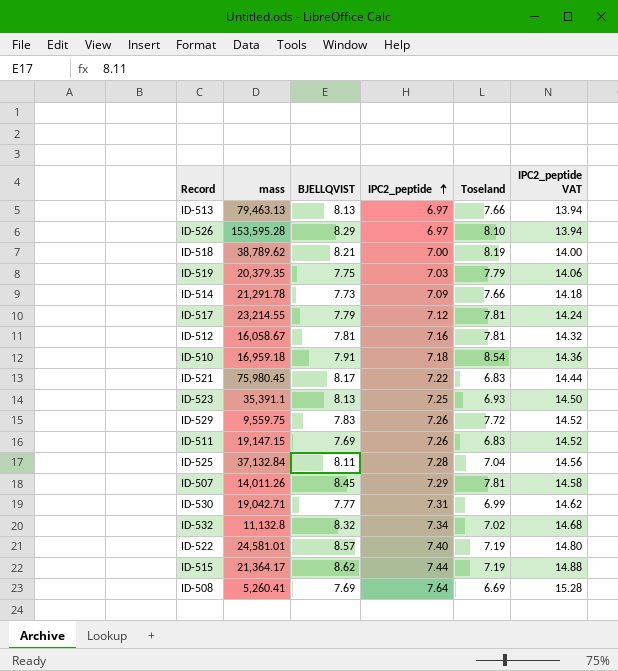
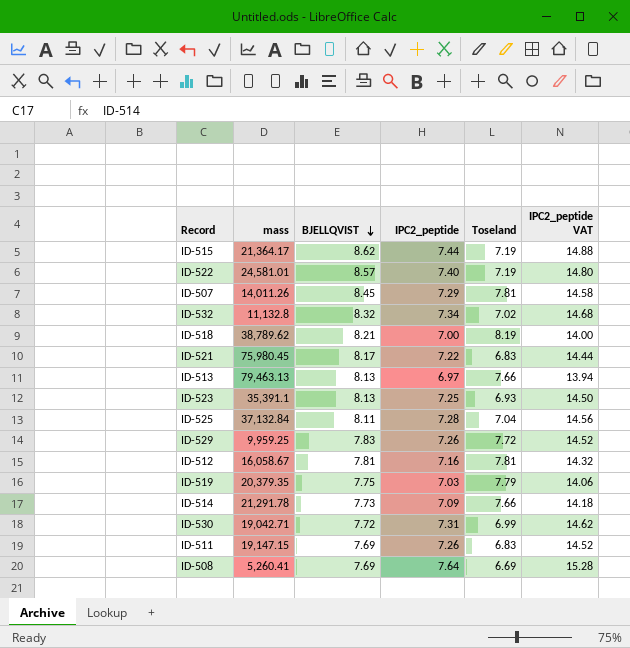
row order: IPC2_peptide ascending -> BJELLQVIST descending
row ID-526: 153,595.28 | 8.29 | 6.97 | 8.10 | 13.94 -> none
row ID-517: 23,214.55 | 7.79 | 7.12 | 7.81 | 14.24 -> none
row ID-510: 16,959.18 | 7.91 | 7.18 | 8.54 | 14.36 -> none
ID-529 | mass: 9,559.75 -> 9,959.25
ID-530 | BJELLQVIST: 7.77 -> 7.72

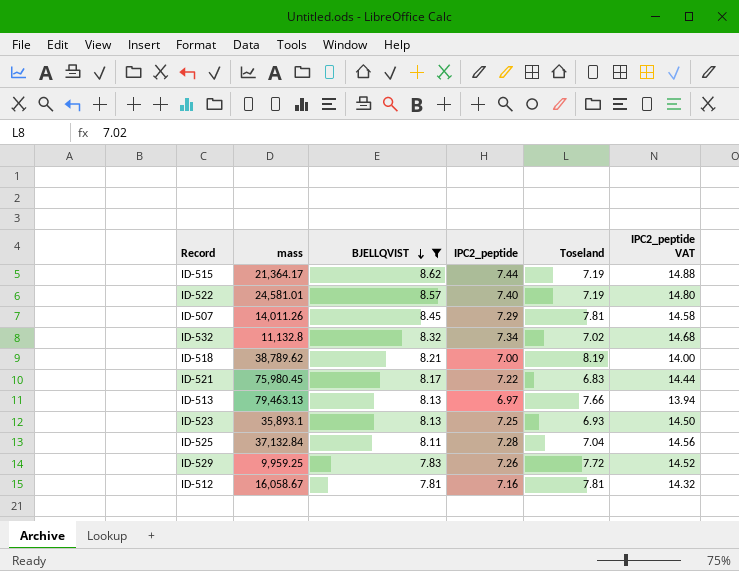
filter: none -> BJELLQVIST >= 7.81
ID-523 | mass: 35,391.1 -> 35,893.1

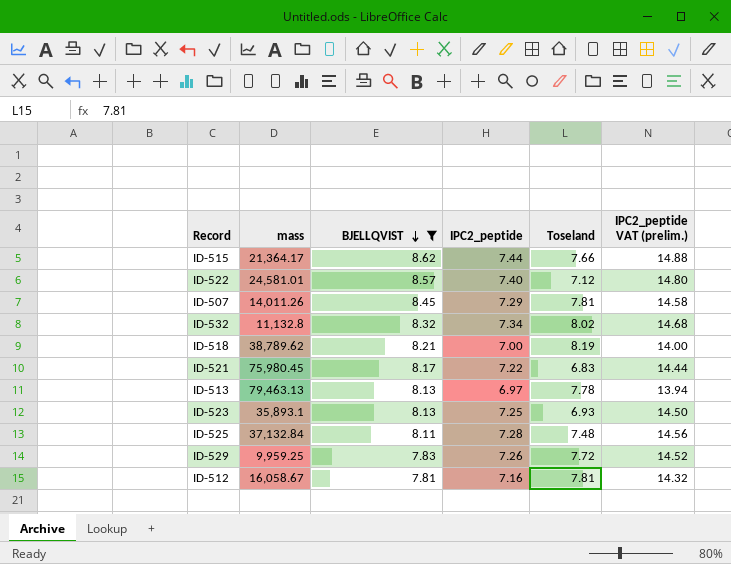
column name: IPC2_peptide VAT -> IPC2_peptide VAT (prelim.)
ID-515 | Toseland: 7.19 -> 7.66
ID-522 | Toseland: 7.19 -> 7.12
ID-532 | Toseland: 7.02 -> 8.02
ID-513 | Toseland: 7.66 -> 7.78
ID-525 | Toseland: 7.04 -> 7.48

